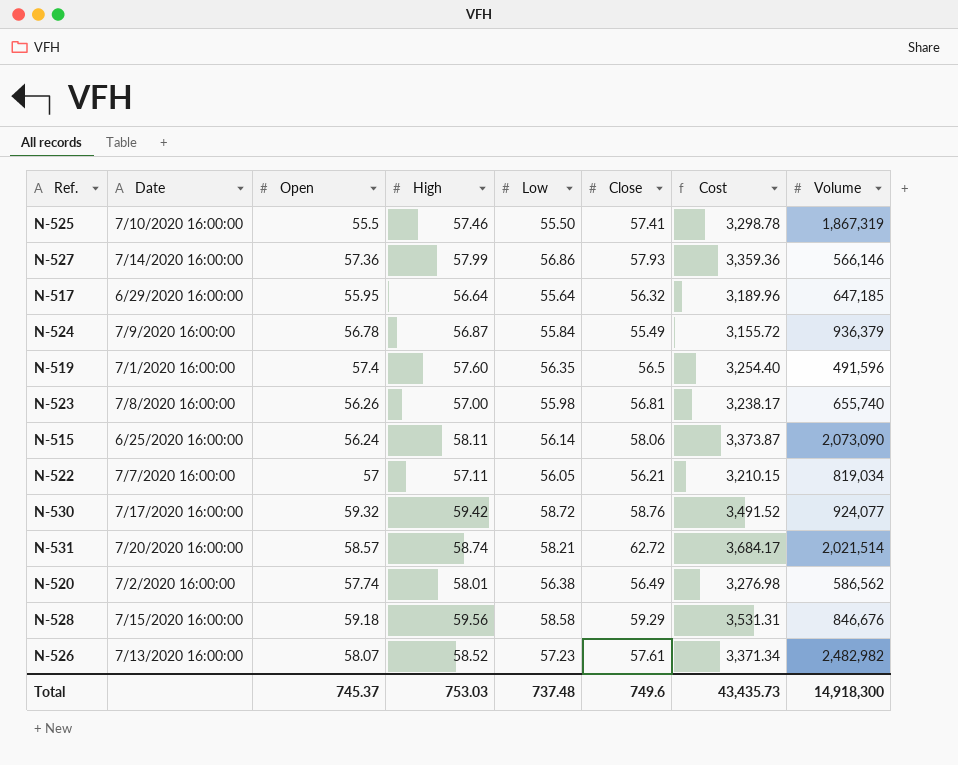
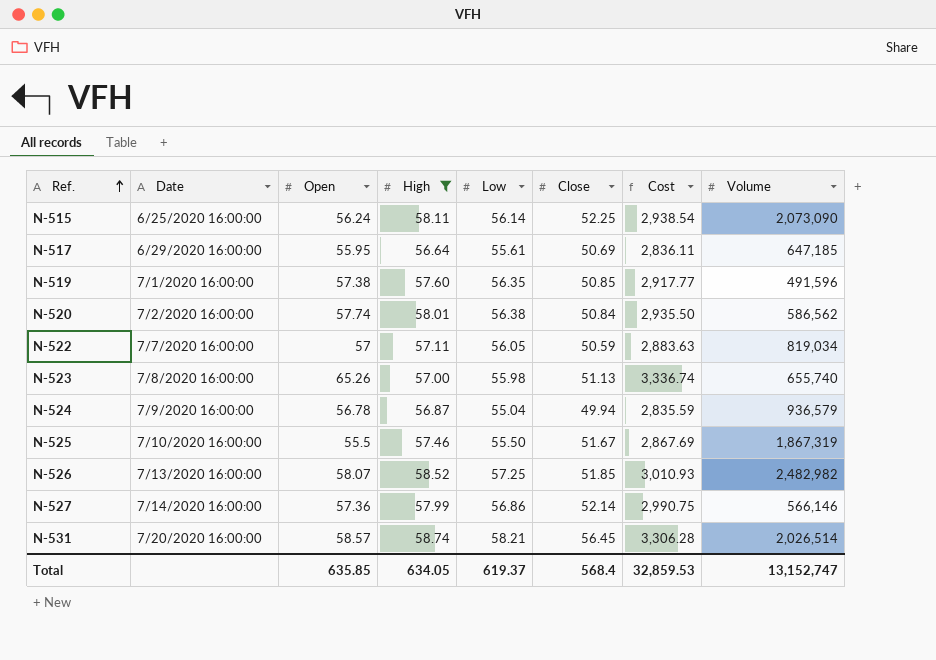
filter: none -> High <= 58.74
row order: none -> Ref. ascending
column Cost | formula: [High] * [Close] -> [Open] * [Close]
N-515 | Close: 58.06 -> 52.25
N-517 | Low: 55.64 -> 55.61
N-517 | Close: 56.32 -> 50.69
N-519 | Open: 57.4 -> 57.38
N-519 | Close: 56.5 -> 50.85
N-520 | Close: 56.49 -> 50.84
N-522 | Close: 56.21 -> 50.59
N-523 | Open: 56.26 -> 65.26
N-523 | Close: 56.81 -> 51.13
N-524 | Low: 55.84 -> 55.04
N-524 | Close: 55.49 -> 49.94
N-524 | Volume: 936,379 -> 936,579
N-525 | Close: 57.41 -> 51.67
N-526 | Low: 57.23 -> 57.25
N-526 | Close: 57.61 -> 51.85
N-527 | Close: 57.93 -> 52.14
N-531 | Close: 62.72 -> 56.45
N-531 | Volume: 2,021,514 -> 2,026,514
Total | Open: 745.37 -> 635.85
Total | High: 753.03 -> 634.05
Total | Low: 737.48 -> 619.37
Total | Close: 749.6 -> 568.4
Total | Cost: 43,435.73 -> 32,859.53
Total | Volume: 14,918,300 -> 13,152,747

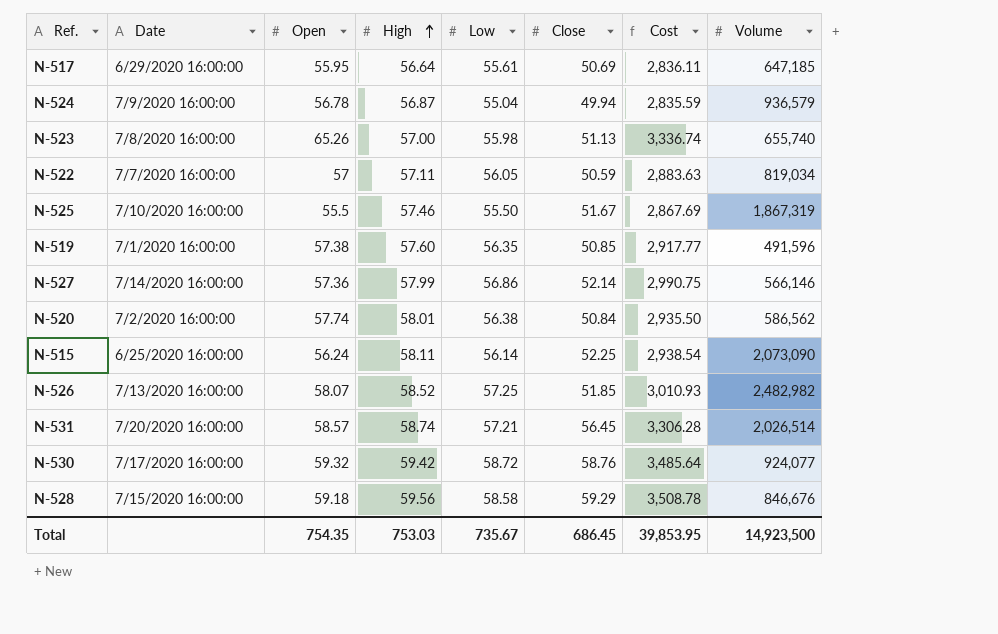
filter: High <= 58.74 -> none
row order: Ref. ascending -> High ascending
N-531 | Low: 58.21 -> 57.21
Total | Open: 635.85 -> 754.35
Total | High: 634.05 -> 753.03
Total | Low: 619.37 -> 735.67
Total | Close: 568.4 -> 686.45
Total | Cost: 32,859.53 -> 39,853.95
Total | Volume: 13,152,747 -> 14,923,500

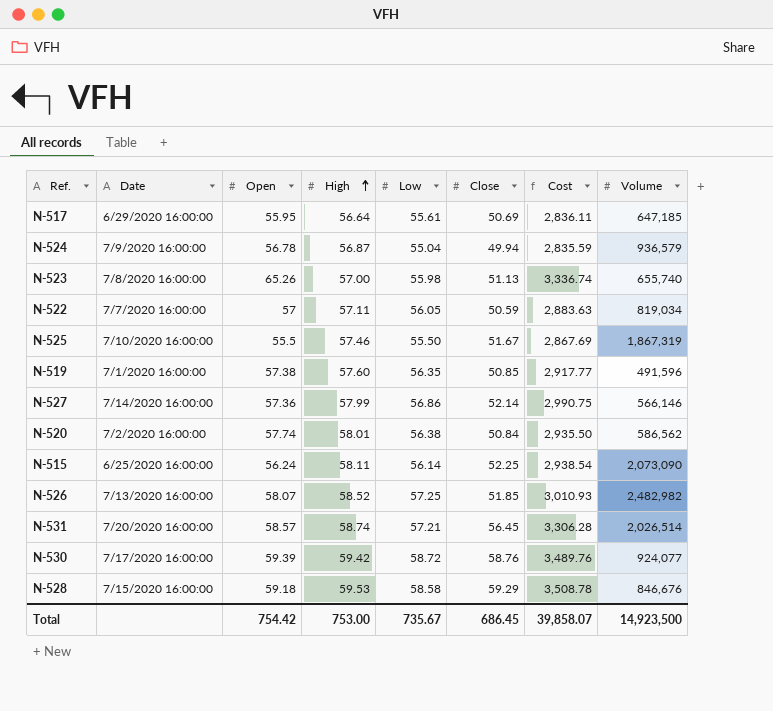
N-530 | Open: 59.32 -> 59.39
N-530 | Cost: 3,485.64 -> 3,489.76
N-528 | High: 59.56 -> 59.53
Total | Open: 754.35 -> 754.42
Total | High: 753.03 -> 753.00
Total | Cost: 39,853.95 -> 39,858.07

